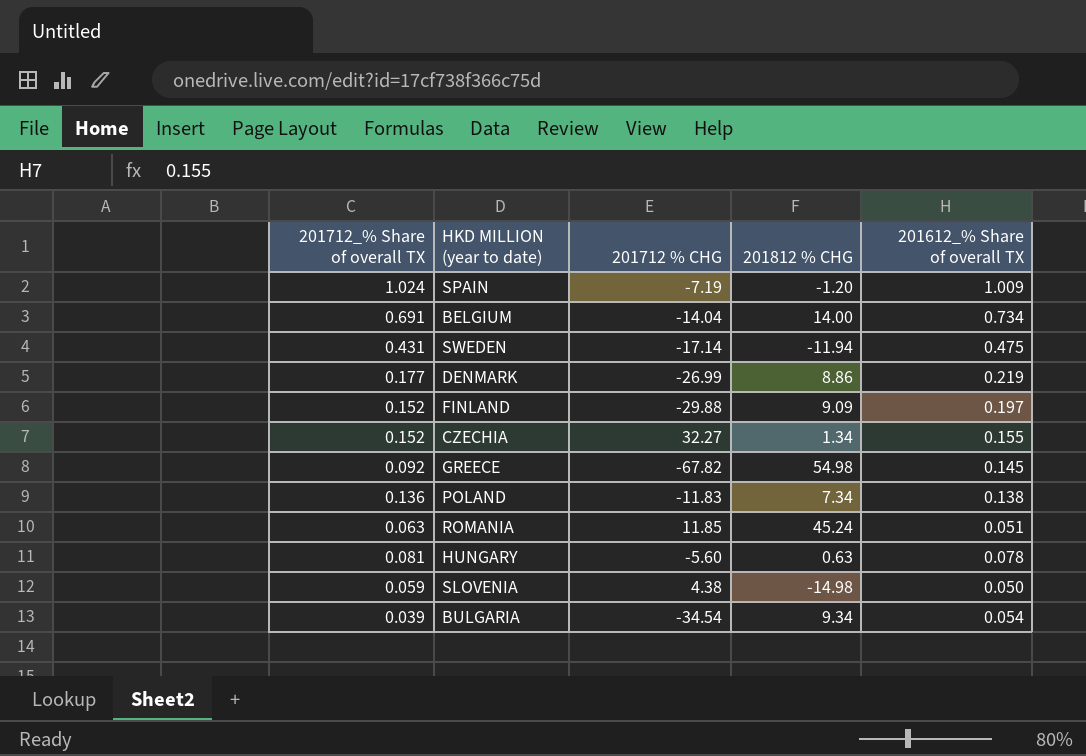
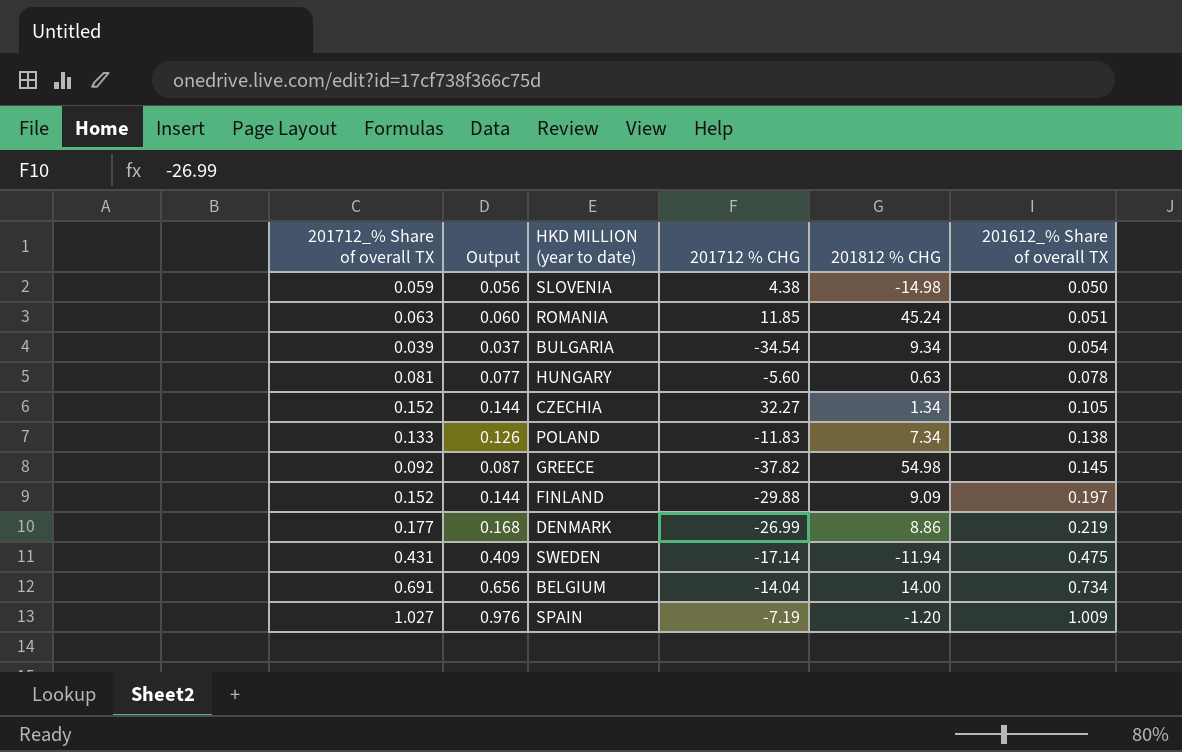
row order: none -> 201612_% Share of overall TX ascending
column Output | formula: none -> [201712_% Share of overall TX] * 0.95
CZECHIA | 201612_% Share of overall TX: 0.155 -> 0.105
POLAND | 201712_% Share of overall TX: 0.136 -> 0.133
GREECE | 201712 % CHG: -67.82 -> -37.82
SPAIN | 201712_% Share of overall TX: 1.024 -> 1.027

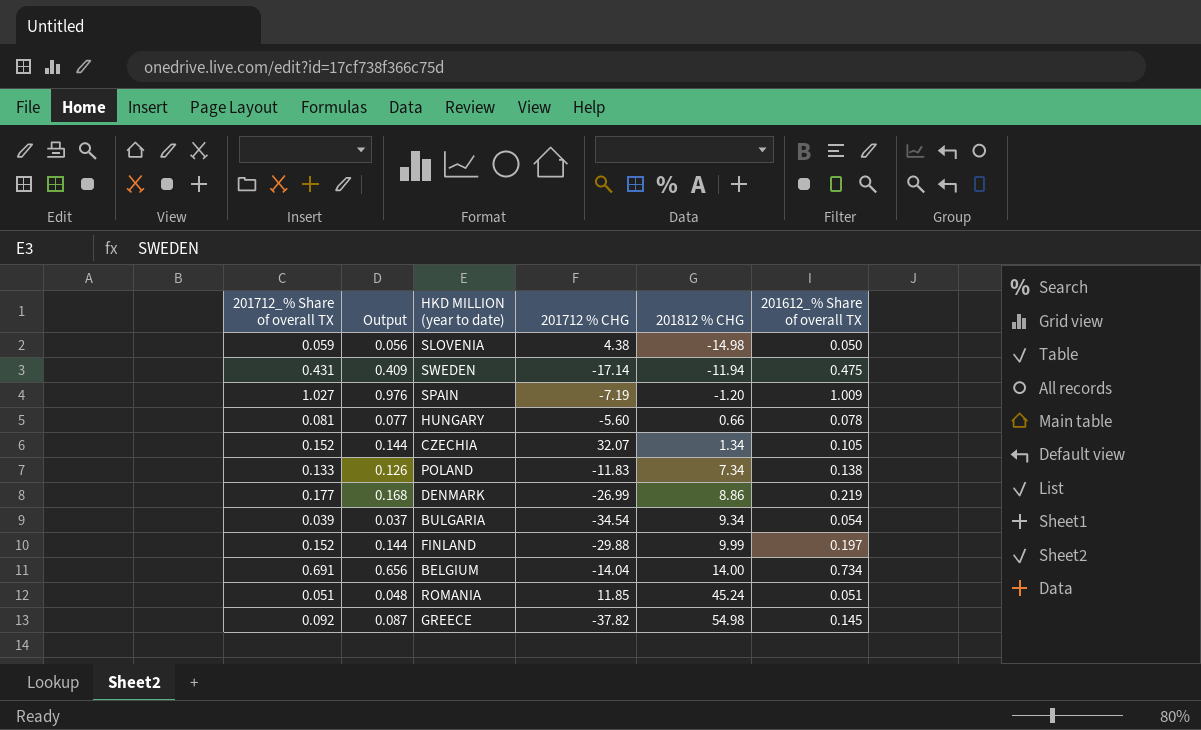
row order: 201612_% Share of overall TX ascending -> 201812 % CHG ascending
HUNGARY | 201812 % CHG: 0.63 -> 0.66
CZECHIA | 201712 % CHG: 32.27 -> 32.07
FINLAND | 201812 % CHG: 9.09 -> 9.99
ROMANIA | 201712_% Share of overall TX: 0.063 -> 0.051
ROMANIA | Output: 0.060 -> 0.048

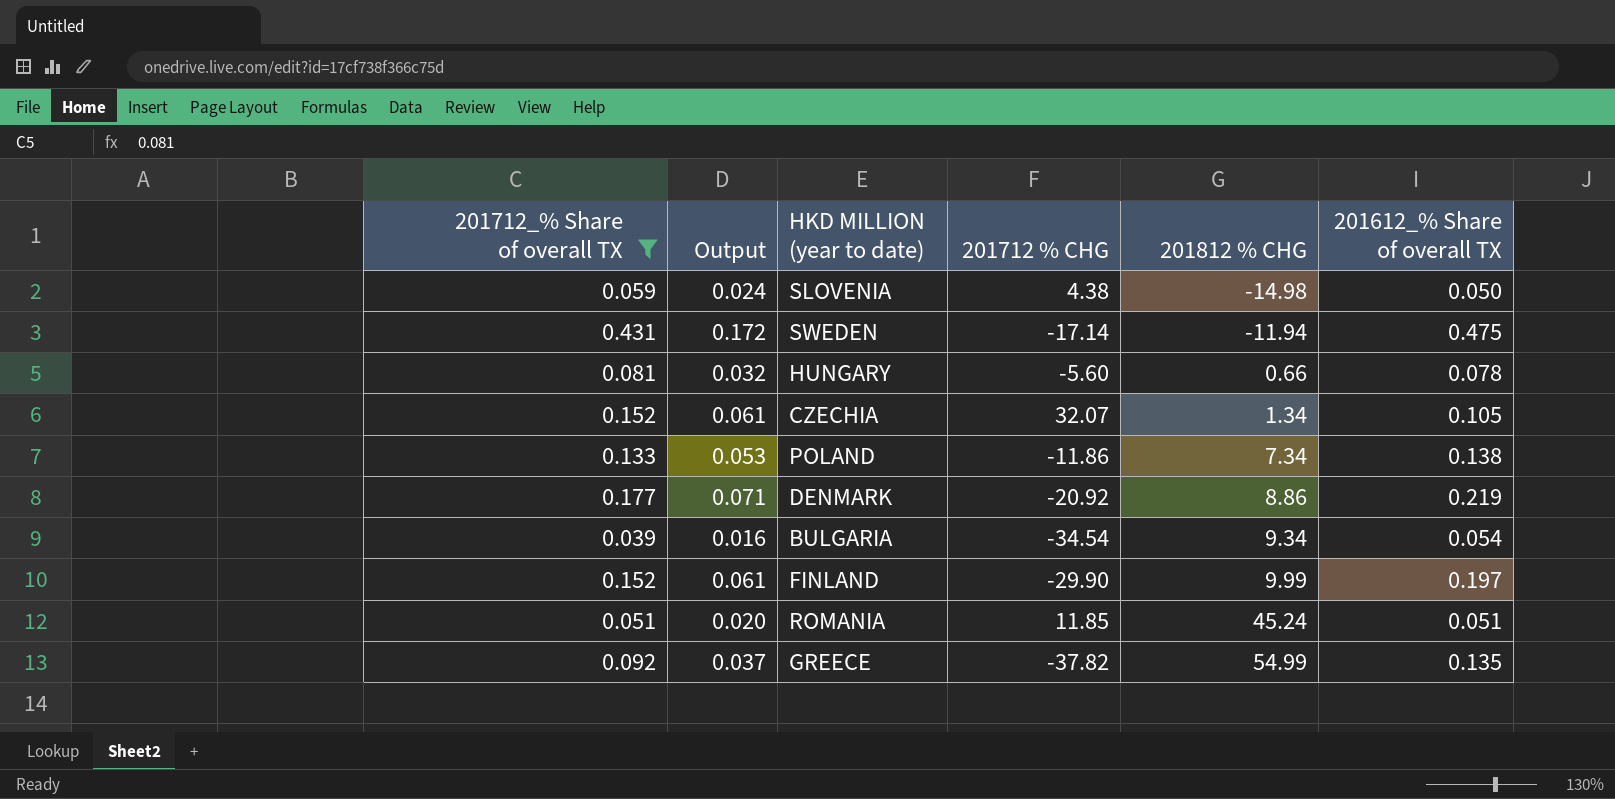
filter: none -> 201712_% Share of overall TX <= 0.431
column Output | formula: [201712_% Share of overall TX] * 0.95 -> [201712_% Share of overall TX] * 0.4
POLAND | 201712 % CHG: -11.83 -> -11.86
DENMARK | 201712 % CHG: -26.99 -> -20.92
FINLAND | 201712 % CHG: -29.88 -> -29.90
GREECE | 201812 % CHG: 54.98 -> 54.99
GREECE | 201612_% Share of overall TX: 0.145 -> 0.135

